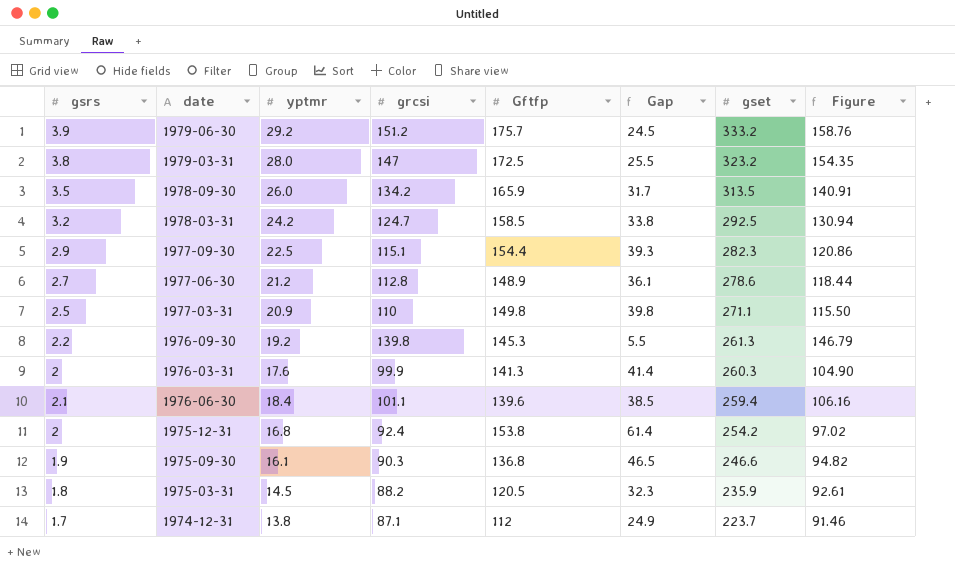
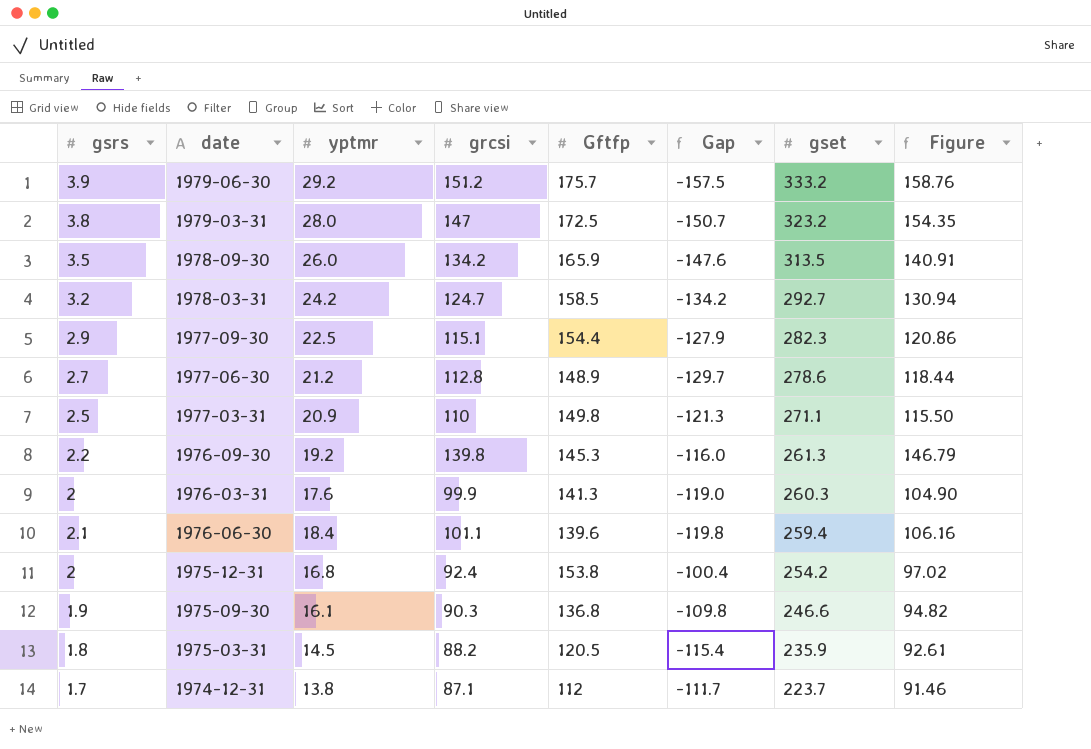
column Gap | formula: [Gftfp] - [grcsi] -> [Gftfp] - [gset]
1978-03-31 | gset: 292.5 -> 292.7

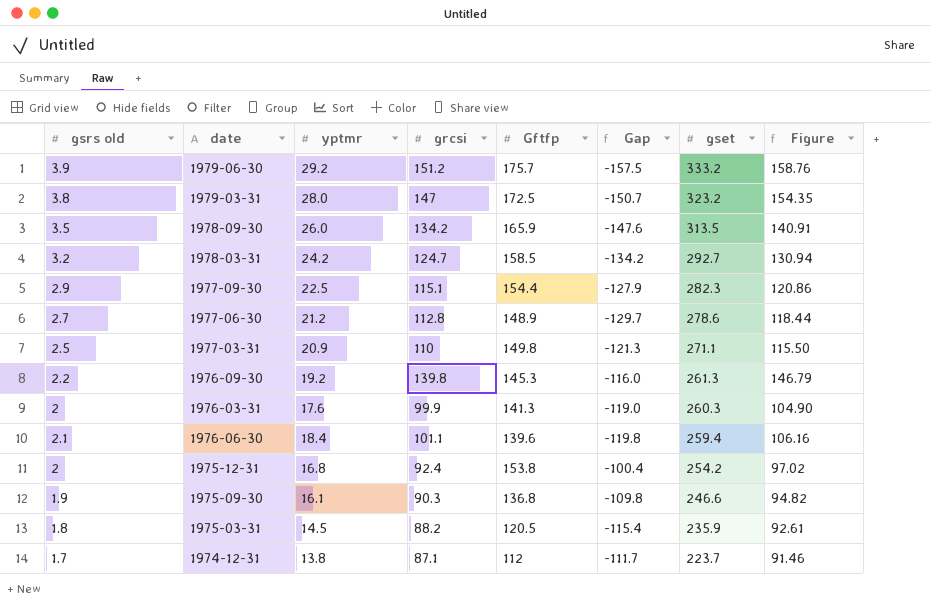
column name: gsrs -> gsrs old

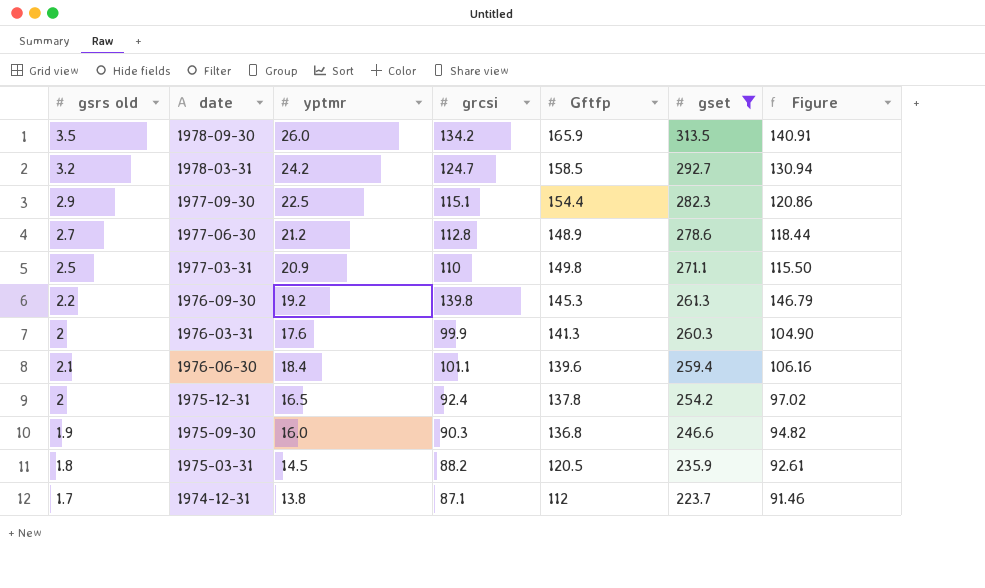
filter: none -> gset <= 313.5
column Gap | formula: [Gftfp] - [gset] -> none
1975-12-31 | yptmr: 16.8 -> 16.5
1975-12-31 | Gftfp: 153.8 -> 137.8
1975-09-30 | yptmr: 16.1 -> 16.0

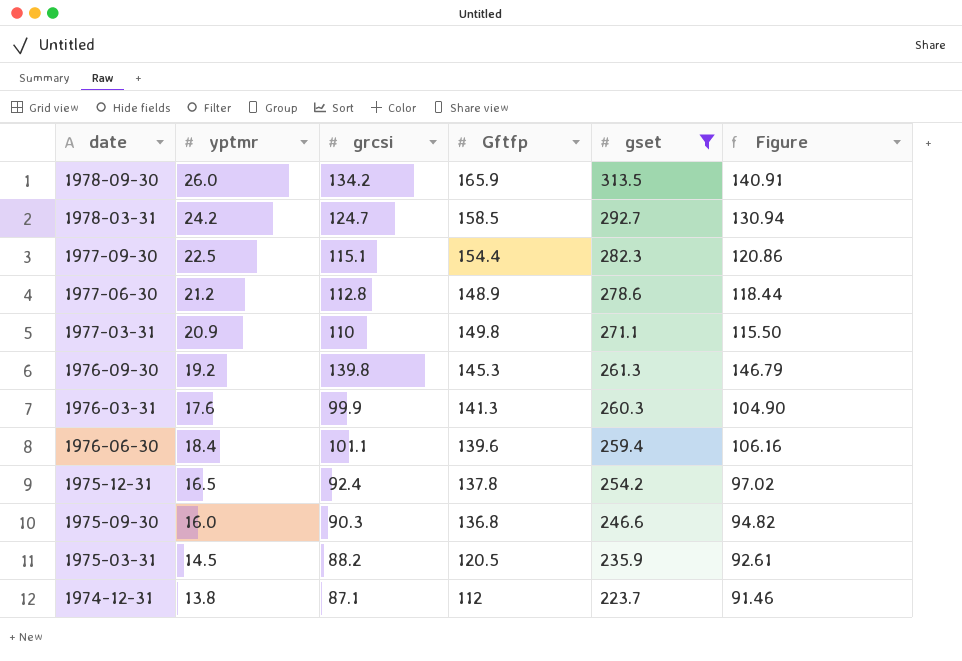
column gsrs old | position: 1 -> none

